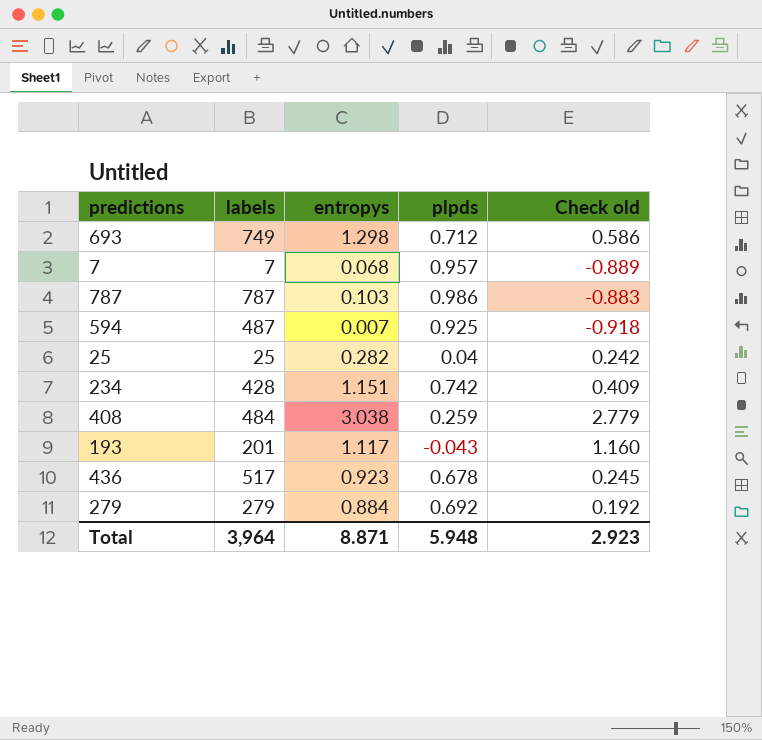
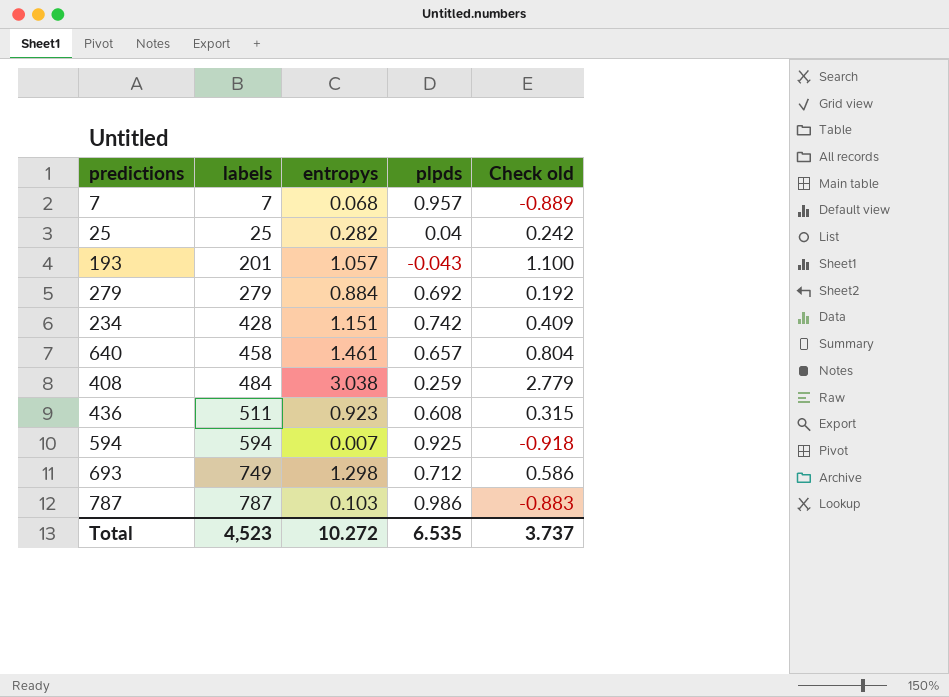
row order: none -> labels ascending
193 | entropys: 1.117 -> 1.057
193 | Check old: 1.160 -> 1.100
row 640: none -> 458 | 1.461 | 0.657 | 0.804
436 | labels: 517 -> 511
436 | plpds: 0.678 -> 0.608
436 | Check old: 0.245 -> 0.315
594 | labels: 487 -> 594
Total | labels: 3,964 -> 4,523
Total | entropys: 8.871 -> 10.272
Total | plpds: 5.948 -> 6.535
Total | Check old: 2.923 -> 3.737

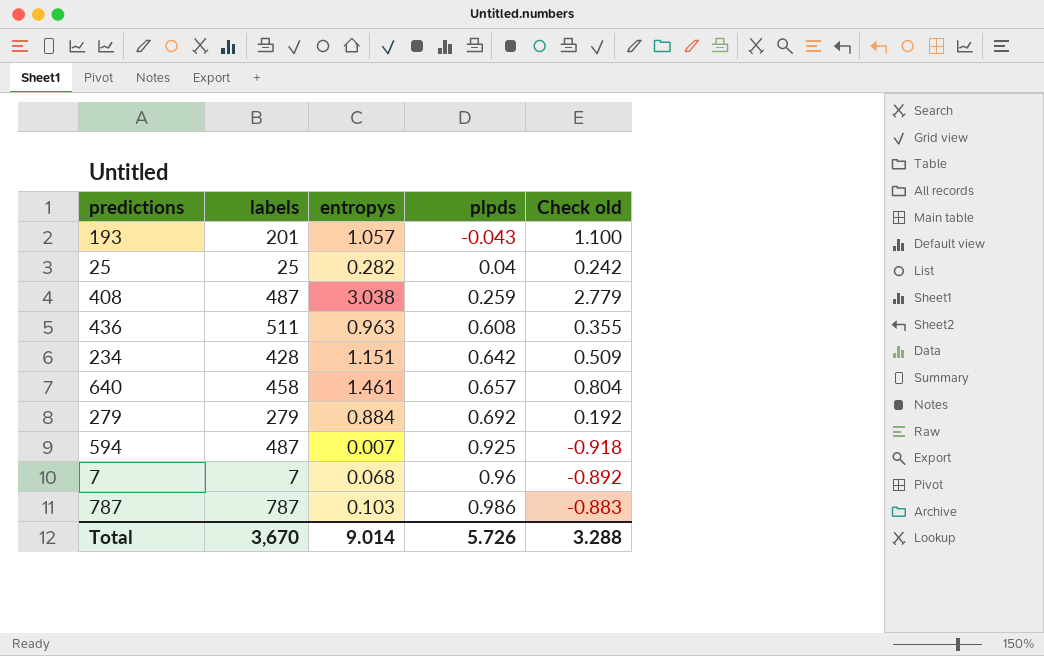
row order: labels ascending -> plpds ascending
row 693: 749 | 1.298 | 0.712 | 0.586 -> none
408 | labels: 484 -> 487
436 | entropys: 0.923 -> 0.963
436 | Check old: 0.315 -> 0.355
234 | plpds: 0.742 -> 0.642
234 | Check old: 0.409 -> 0.509
594 | labels: 594 -> 487
7 | plpds: 0.957 -> 0.96
7 | Check old: -0.889 -> -0.892
Total | labels: 4,523 -> 3,670
Total | entropys: 10.272 -> 9.014
Total | plpds: 6.535 -> 5.726
Total | Check old: 3.737 -> 3.288

